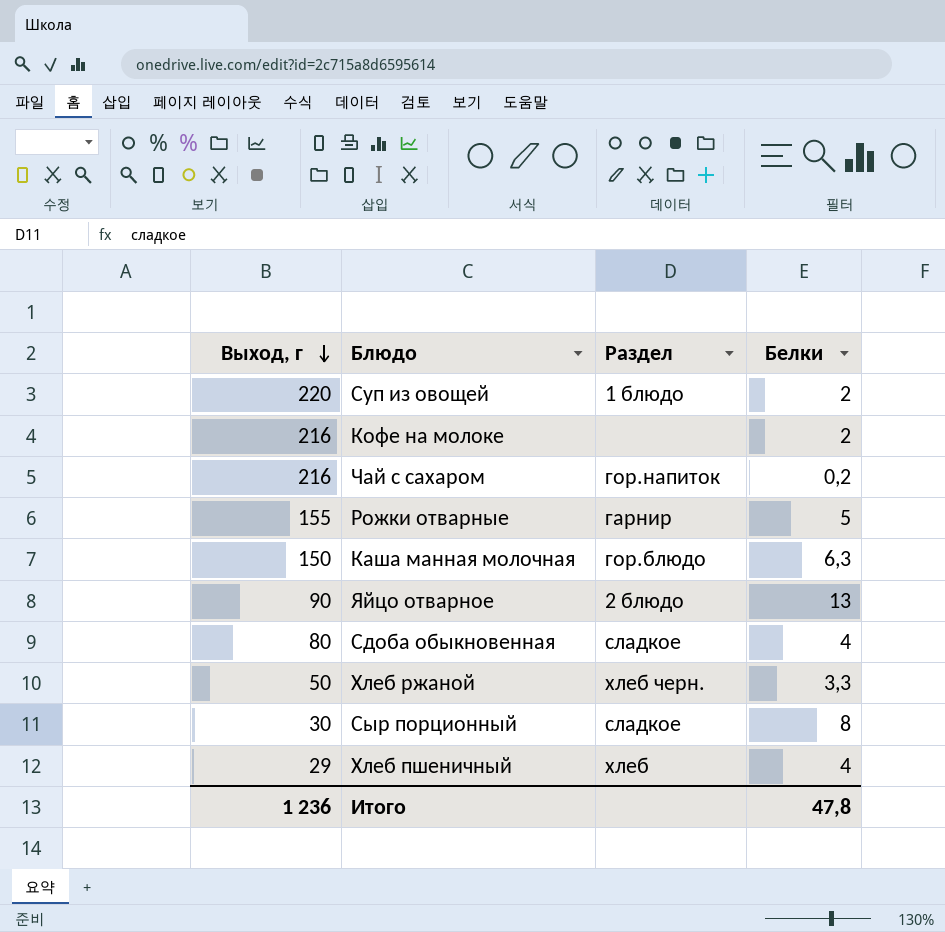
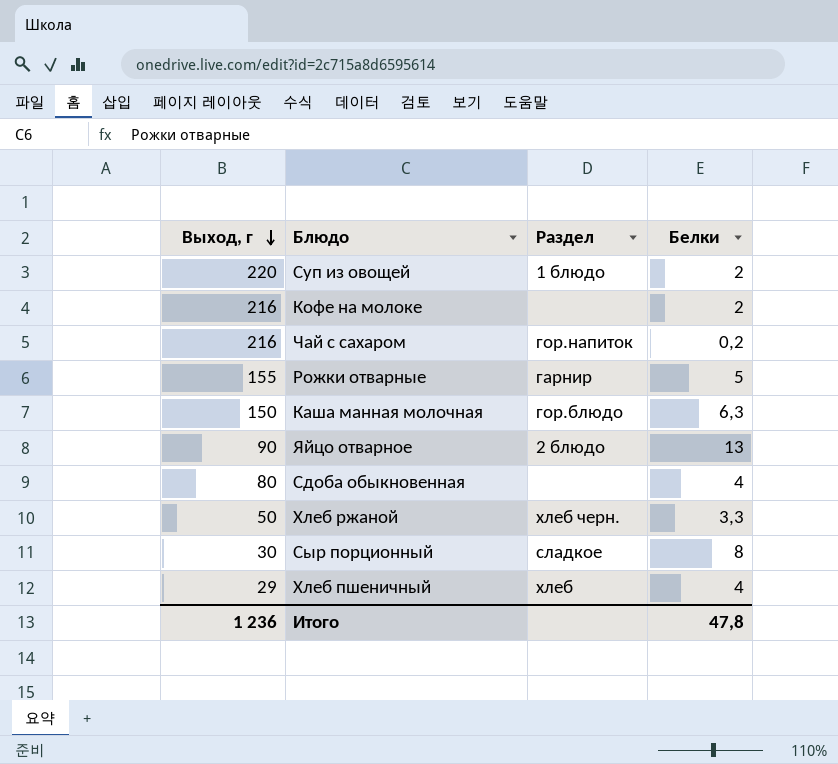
Сдоба обыкновенная | Раздел: сладкое -> none

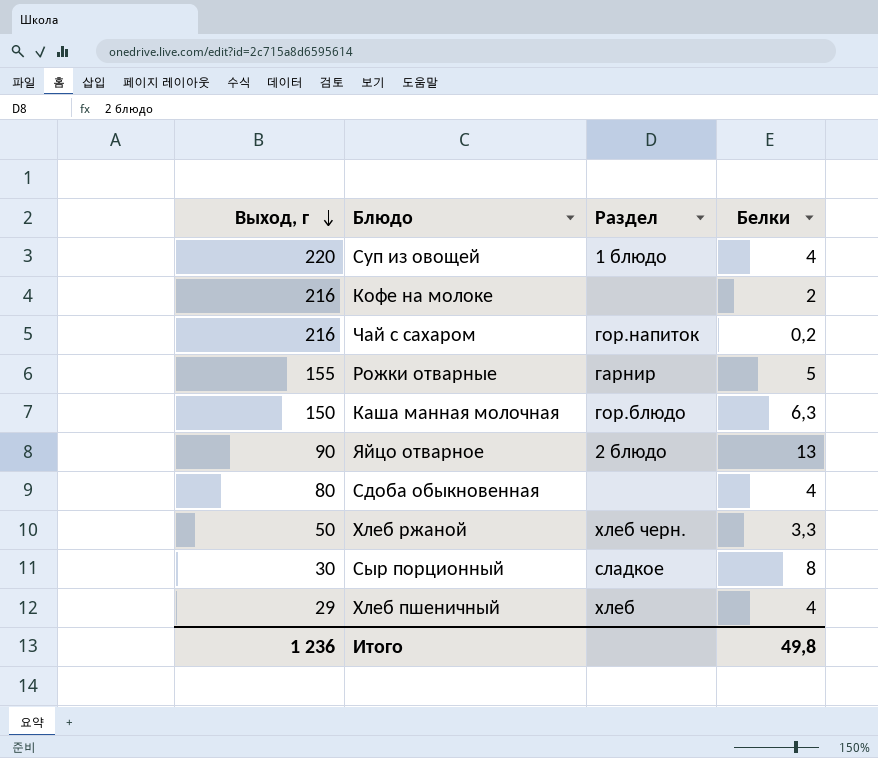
Суп из овощей | Белки: 2 -> 4
Итого | Белки: 47,8 -> 49,8

